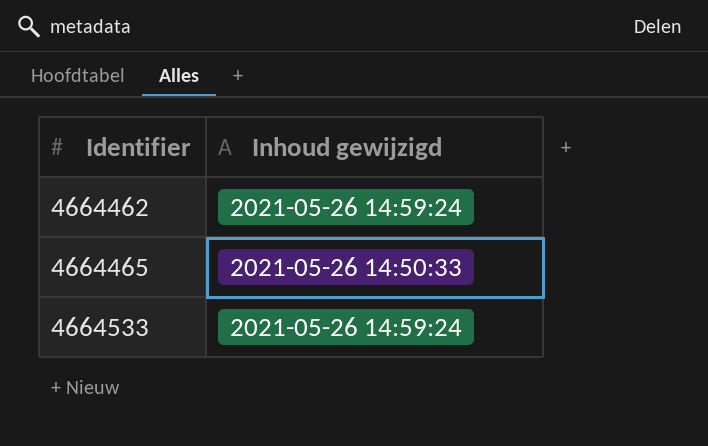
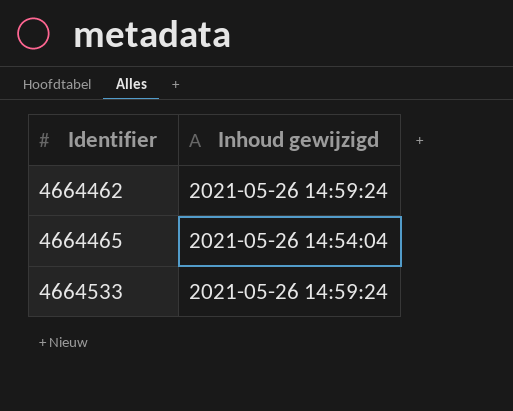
4664465 | Inhoud gewijzigd: 2021-05-26 14:50:33 -> 2021-05-26 14:54:04

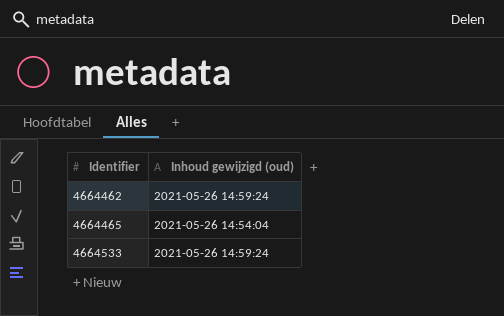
column name: Inhoud gewijzigd -> Inhoud gewijzigd (oud)

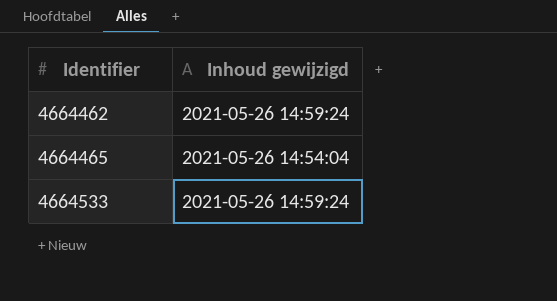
column name: Inhoud gewijzigd (oud) -> Inhoud gewijzigd

